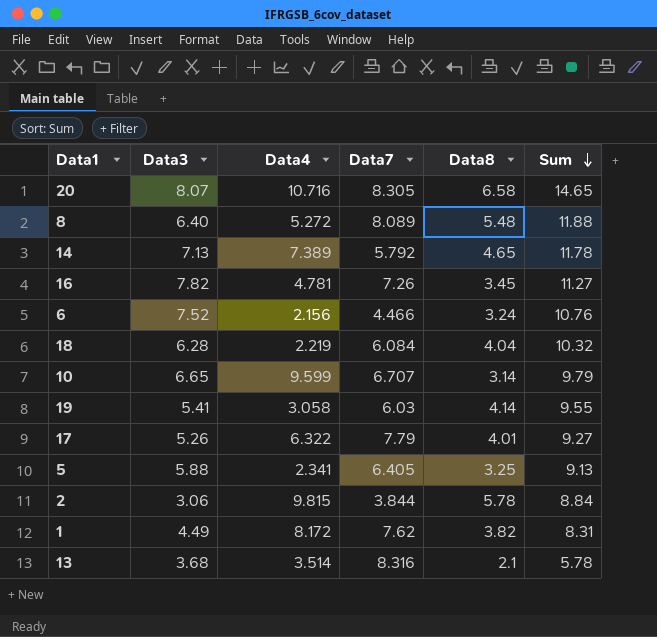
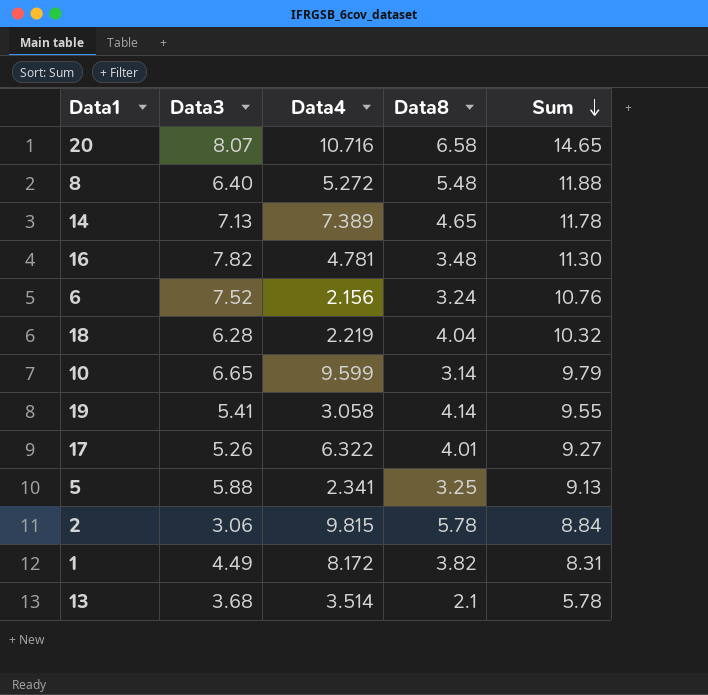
column Data7 | position: 4 -> none
16 | Data8: 3.45 -> 3.48
16 | Sum: 11.27 -> 11.30

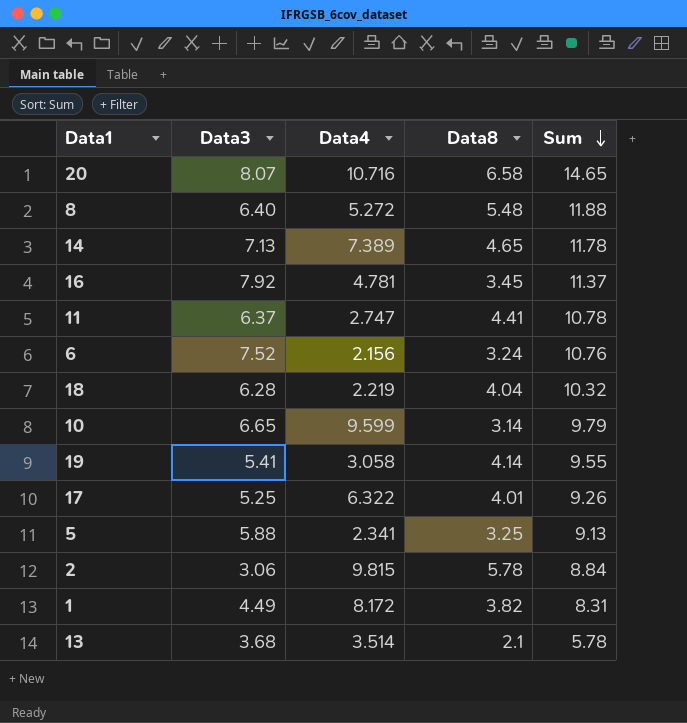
16 | Data3: 7.82 -> 7.92
16 | Data8: 3.48 -> 3.45
16 | Sum: 11.30 -> 11.37
row 11: none -> 6.37 | 2.747 | 4.41 | 10.78
17 | Data3: 5.26 -> 5.25
17 | Sum: 9.27 -> 9.26

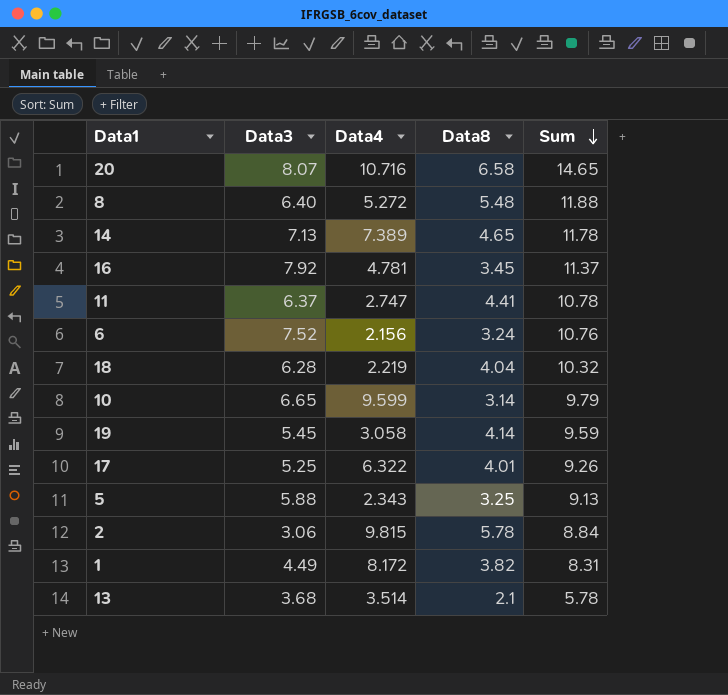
19 | Data3: 5.41 -> 5.45
19 | Sum: 9.55 -> 9.59
5 | Data4: 2.341 -> 2.343

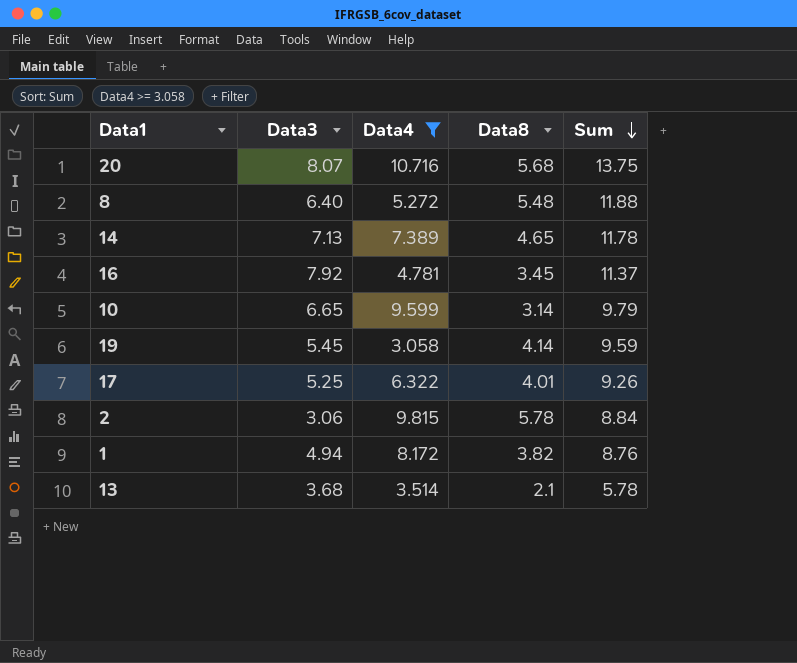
filter: none -> Data4 >= 3.058
20 | Data8: 6.58 -> 5.68
20 | Sum: 14.65 -> 13.75
1 | Data3: 4.49 -> 4.94
1 | Sum: 8.31 -> 8.76

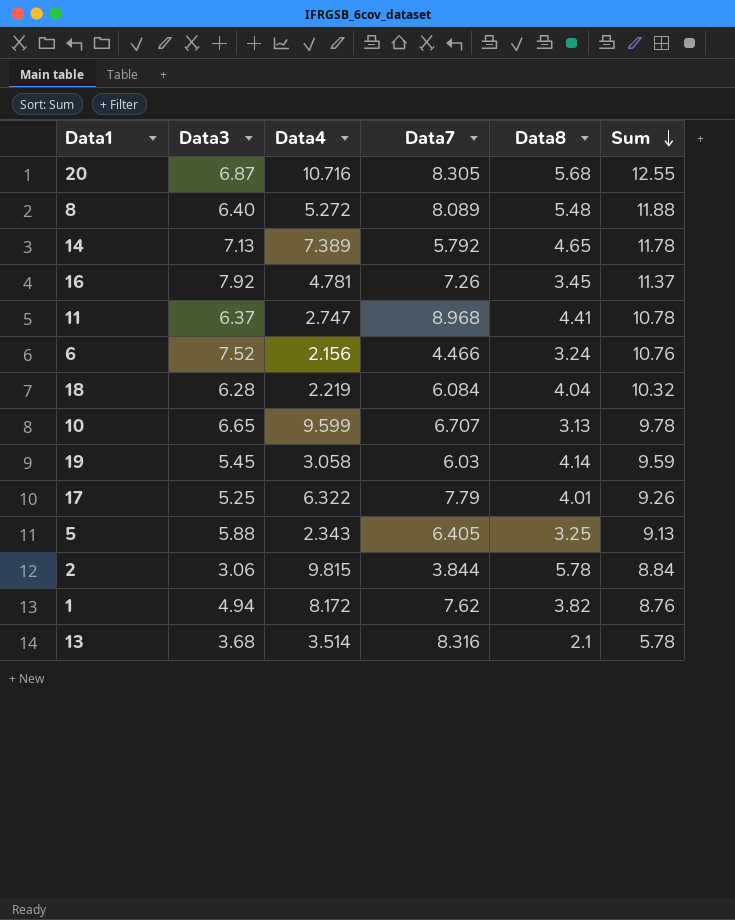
filter: Data4 >= 3.058 -> none
column Data7 | position: none -> 4
20 | Data3: 8.07 -> 6.87
20 | Sum: 13.75 -> 12.55
10 | Data8: 3.14 -> 3.13
10 | Sum: 9.79 -> 9.78

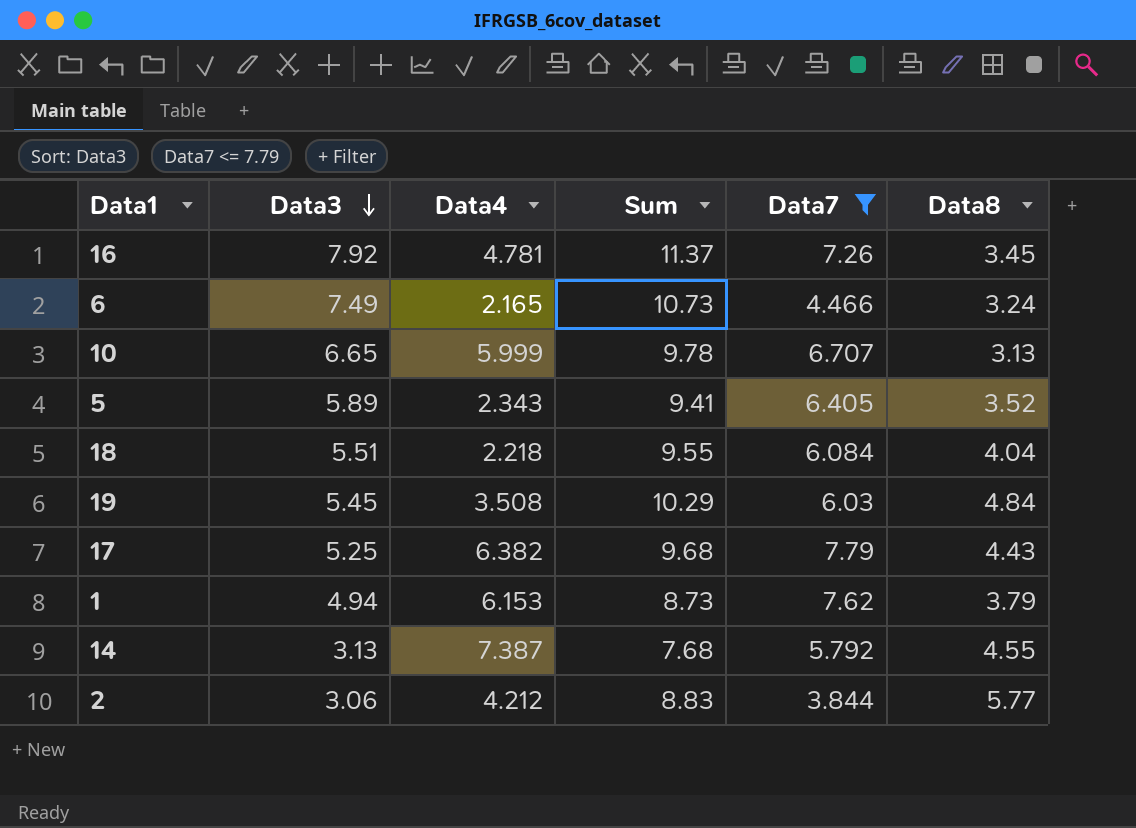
filter: none -> Data7 <= 7.79
row order: Sum descending -> Data3 descending
column Sum | position: 6 -> 4
6 | Data3: 7.52 -> 7.49
6 | Data4: 2.156 -> 2.165
6 | Sum: 10.76 -> 10.73
10 | Data4: 9.599 -> 5.999
5 | Data3: 5.88 -> 5.89
5 | Sum: 9.13 -> 9.41
5 | Data8: 3.25 -> 3.52
18 | Data3: 6.28 -> 5.51
18 | Data4: 2.219 -> 2.218
18 | Sum: 10.32 -> 9.55
19 | Data4: 3.058 -> 3.508
19 | Sum: 9.59 -> 10.29
19 | Data8: 4.14 -> 4.84
17 | Data4: 6.322 -> 6.382
17 | Sum: 9.26 -> 9.68
17 | Data8: 4.01 -> 4.43
1 | Data4: 8.172 -> 6.153
1 | Sum: 8.76 -> 8.73
1 | Data8: 3.82 -> 3.79
14 | Data3: 7.13 -> 3.13
14 | Data4: 7.389 -> 7.387
14 | Sum: 11.78 -> 7.68
14 | Data8: 4.65 -> 4.55
2 | Data4: 9.815 -> 4.212
2 | Sum: 8.84 -> 8.83
2 | Data8: 5.78 -> 5.77

